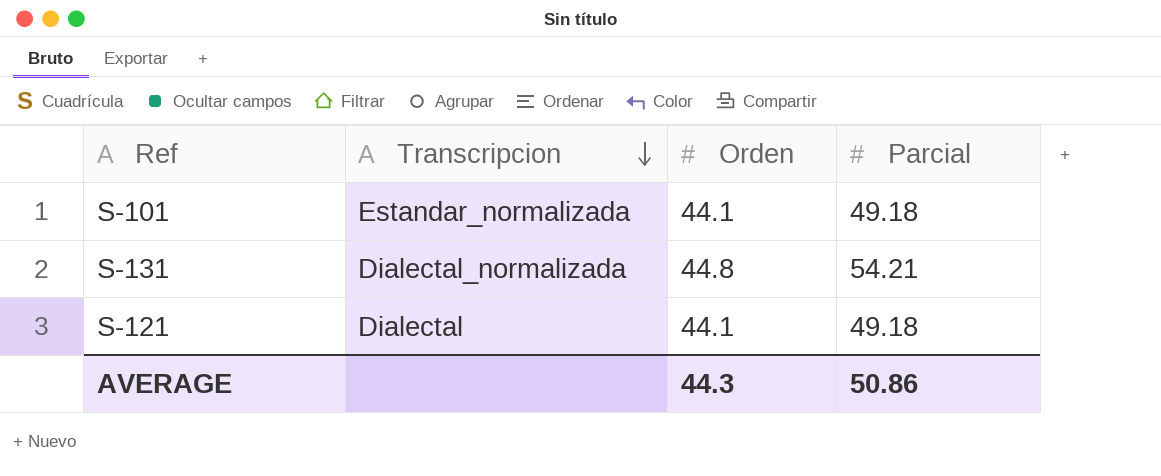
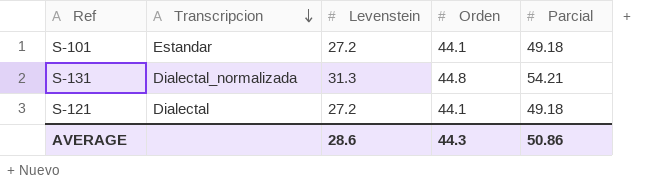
column Levenstein | position: none -> 3
S-101 | Transcripcion: Estandar_normalizada -> Estandar

